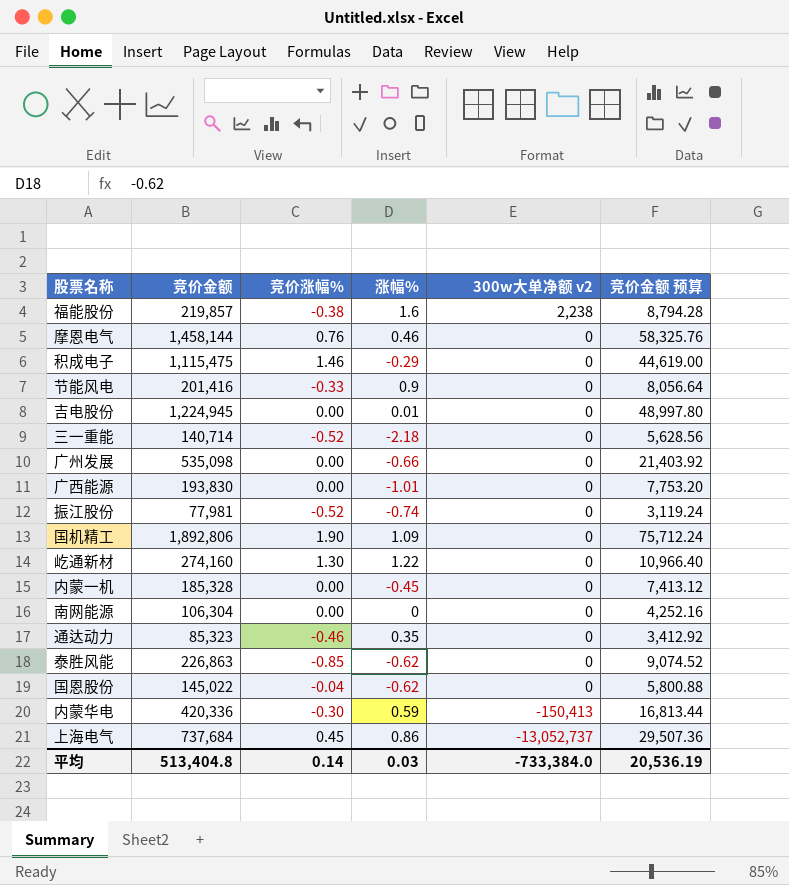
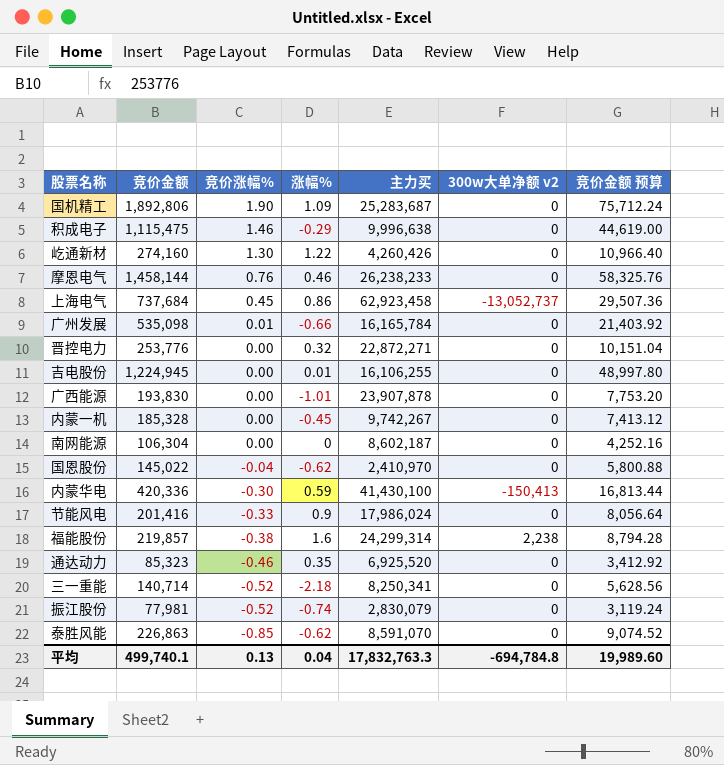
row order: 300w大单净额 v2 descending -> 竞价涨幅% descending
column 主力买 | position: none -> 5
广州发展 | 竞价涨幅%: 0.00 -> 0.01
row 晋控电力: none -> 253,776 | 0.00 | 0.32 | 22,872,271 | 0 | 10,151.04
平均 | 竞价金额: 513,404.8 -> 499,740.1
平均 | 竞价涨幅%: 0.14 -> 0.13
平均 | 涨幅%: 0.03 -> 0.04
平均 | 300w大单净额 v2: -733,384.0 -> -694,784.8
平均 | 竞价金额 预算: 20,536.19 -> 19,989.60

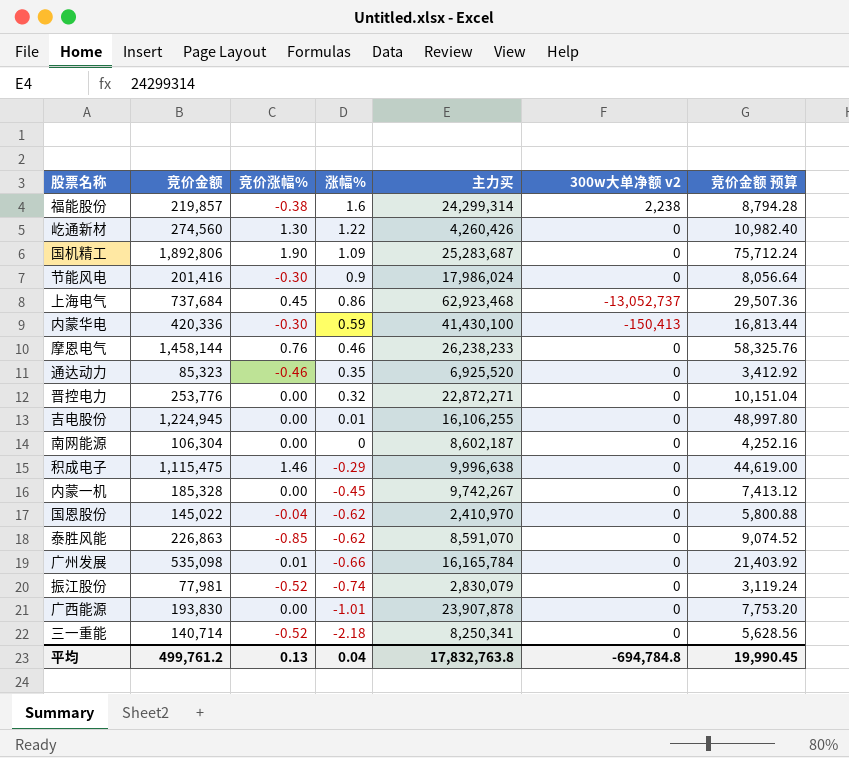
row order: 竞价涨幅% descending -> 涨幅% descending
屹通新材 | 竞价金额: 274,160 -> 274,560
屹通新材 | 竞价金额 预算: 10,966.40 -> 10,982.40
节能风电 | 竞价涨幅%: -0.33 -> -0.30
上海电气 | 主力买: 62,923,458 -> 62,923,468
平均 | 竞价金额: 499,740.1 -> 499,761.2
平均 | 主力买: 17,832,763.3 -> 17,832,763.8
平均 | 竞价金额 预算: 19,989.60 -> 19,990.45

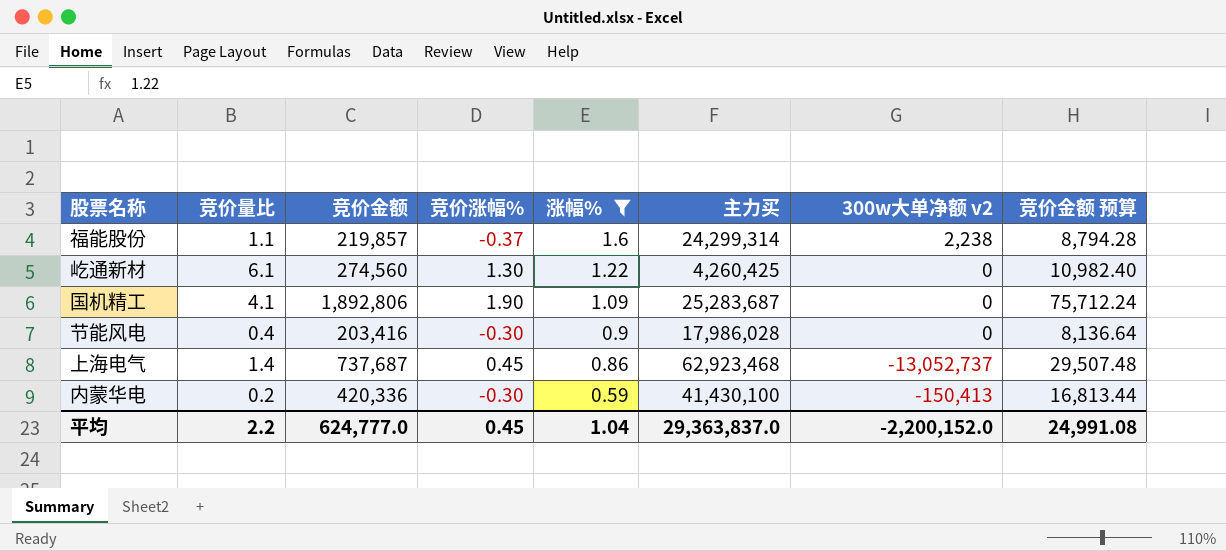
filter: none -> 涨幅% >= 0.59
column 竞价量比 | position: none -> 2
福能股份 | 竞价涨幅%: -0.38 -> -0.37
屹通新材 | 主力买: 4,260,426 -> 4,260,425
节能风电 | 竞价金额: 201,416 -> 203,416
节能风电 | 主力买: 17,986,024 -> 17,986,028
节能风电 | 竞价金额 预算: 8,056.64 -> 8,136.64
上海电气 | 竞价金额: 737,684 -> 737,687
上海电气 | 竞价金额 预算: 29,507.36 -> 29,507.48
平均 | 竞价金额: 499,761.2 -> 624,777.0
平均 | 竞价涨幅%: 0.13 -> 0.45
平均 | 涨幅%: 0.04 -> 1.04
平均 | 主力买: 17,832,763.8 -> 29,363,837.0
平均 | 300w大单净额 v2: -694,784.8 -> -2,200,152.0
平均 | 竞价金额 预算: 19,990.45 -> 24,991.08

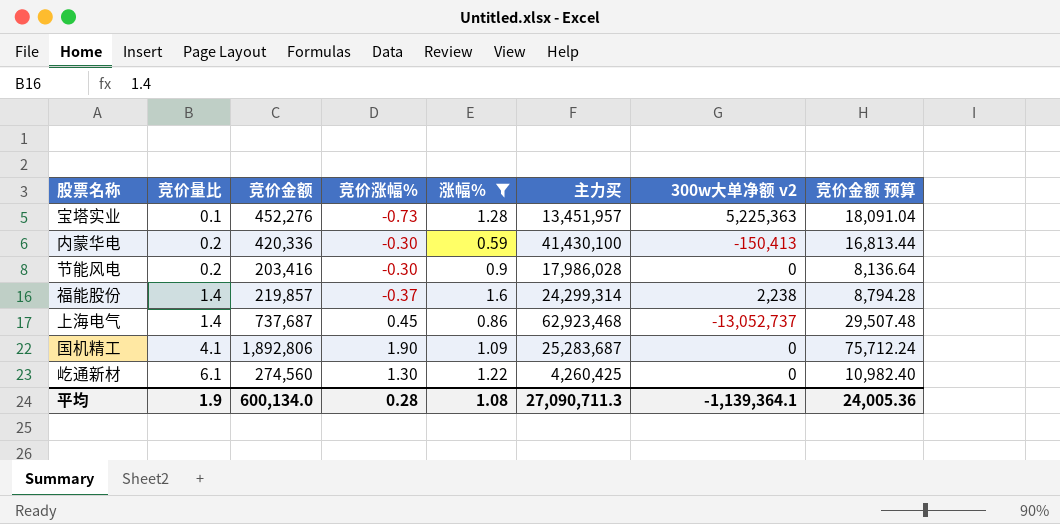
row order: 涨幅% descending -> 竞价量比 ascending
row 宝塔实业: none -> 0.1 | 452,276 | -0.73 | 1.28 | 13,451,957 | 5,225,363 | 18,091.04
节能风电 | 竞价量比: 0.4 -> 0.2
福能股份 | 竞价量比: 1.1 -> 1.4
平均 | 竞价量比: 2.2 -> 1.9
平均 | 竞价金额: 624,777.0 -> 600,134.0
平均 | 竞价涨幅%: 0.45 -> 0.28
平均 | 涨幅%: 1.04 -> 1.08
平均 | 主力买: 29,363,837.0 -> 27,090,711.3
平均 | 300w大单净额 v2: -2,200,152.0 -> -1,139,364.1
平均 | 竞价金额 预算: 24,991.08 -> 24,005.36

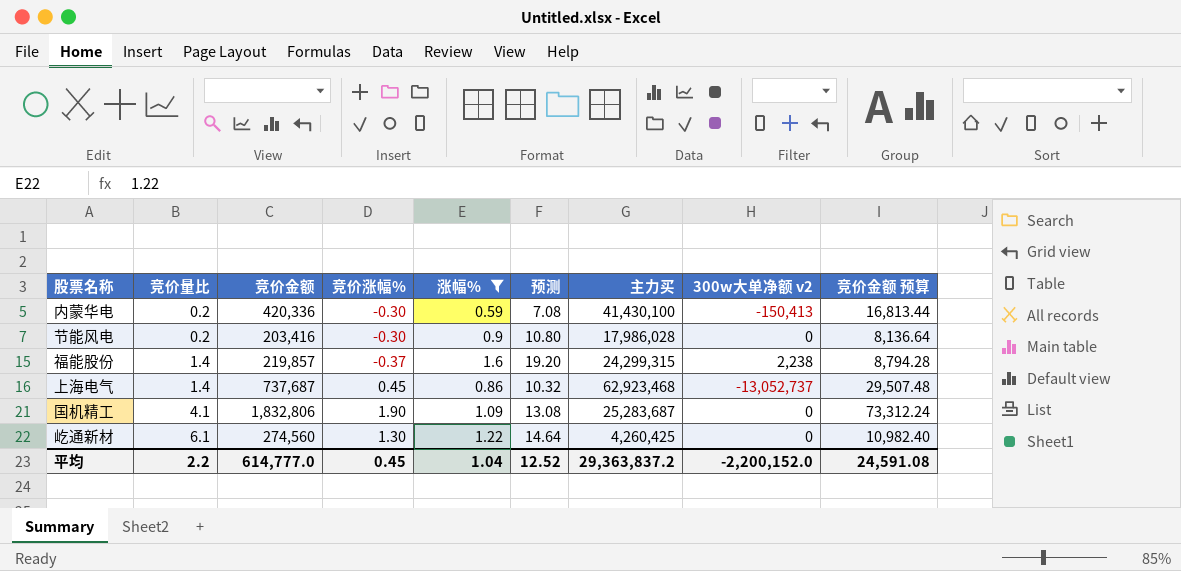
column 预测 | formula: none -> [涨幅%] * 12
row 宝塔实业: 0.1 | 452,276 | -0.73 | 1.28 | 13,451,957 | 5,225,363 | 18,091.04 -> none
福能股份 | 主力买: 24,299,314 -> 24,299,315
国机精工 | 竞价金额: 1,892,806 -> 1,832,806
国机精工 | 竞价金额 预算: 75,712.24 -> 73,312.24
平均 | 竞价量比: 1.9 -> 2.2
平均 | 竞价金额: 600,134.0 -> 614,777.0
平均 | 竞价涨幅%: 0.28 -> 0.45
平均 | 涨幅%: 1.08 -> 1.04
平均 | 主力买: 27,090,711.3 -> 29,363,837.2
平均 | 300w大单净额 v2: -1,139,364.1 -> -2,200,152.0
平均 | 竞价金额 预算: 24,005.36 -> 24,591.08

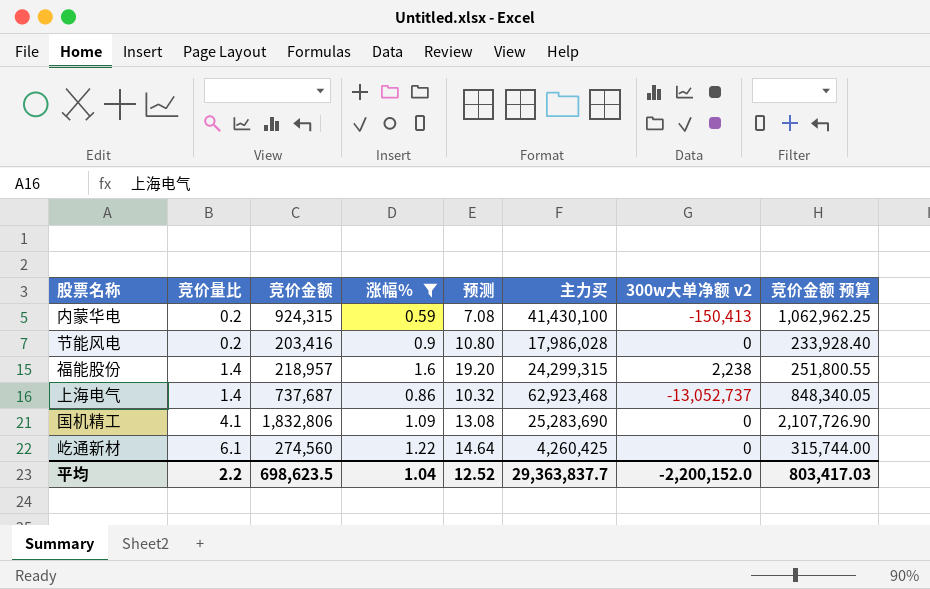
column 竞价涨幅% | position: 4 -> none
column 竞价金额 预算 | formula: [竞价金额] * 0.04 -> [竞价金额] * 1.15
内蒙华电 | 竞价金额: 420,336 -> 924,315
福能股份 | 竞价金额: 219,857 -> 218,957
国机精工 | 主力买: 25,283,687 -> 25,283,690
平均 | 竞价金额: 614,777.0 -> 698,623.5
平均 | 主力买: 29,363,837.2 -> 29,363,837.7
平均 | 竞价金额 预算: 24,591.08 -> 803,417.03

